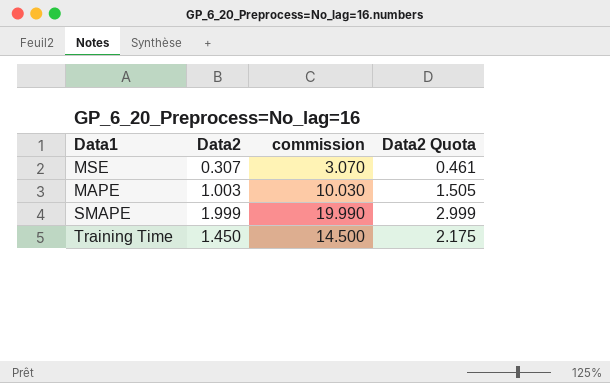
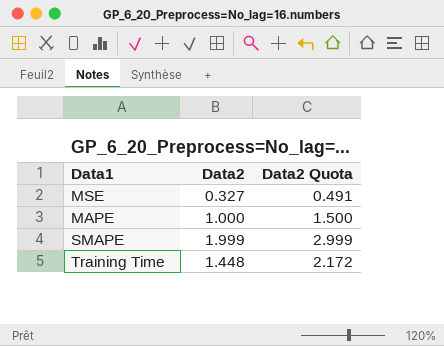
column commission | formula: [Data2] * 10 -> none
MSE | Data2: 0.307 -> 0.327
MSE | Data2 Quota: 0.461 -> 0.491
MAPE | Data2: 1.003 -> 1.000
MAPE | Data2 Quota: 1.505 -> 1.500
Training Time | Data2: 1.450 -> 1.448
Training Time | Data2 Quota: 2.175 -> 2.172

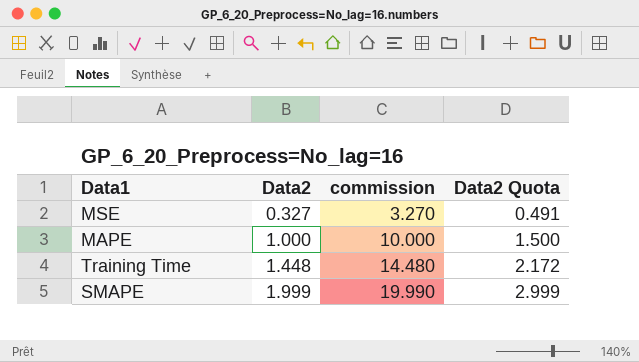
row order: none -> Data2 ascending
column commission | formula: none -> [Data2] * 10

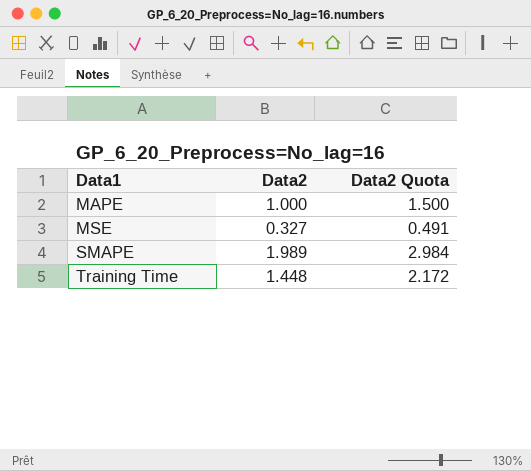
row order: Data2 ascending -> Data1 ascending
column commission | formula: [Data2] * 10 -> none
SMAPE | Data2: 1.999 -> 1.989
SMAPE | Data2 Quota: 2.999 -> 2.984

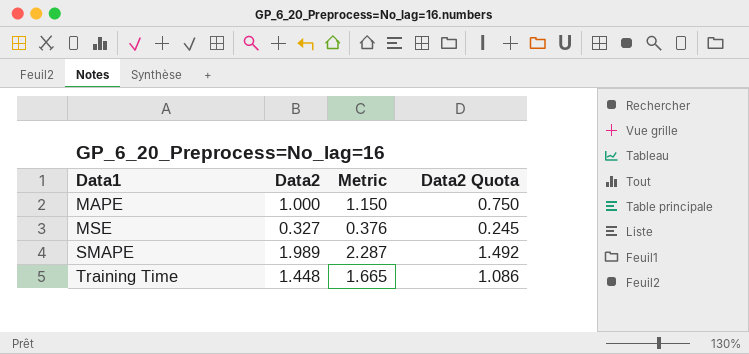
column Metric | formula: none -> [Data2] * 1.15
column Data2 Quota | formula: [Data2] * 1.5 -> [Data2] * 0.75

